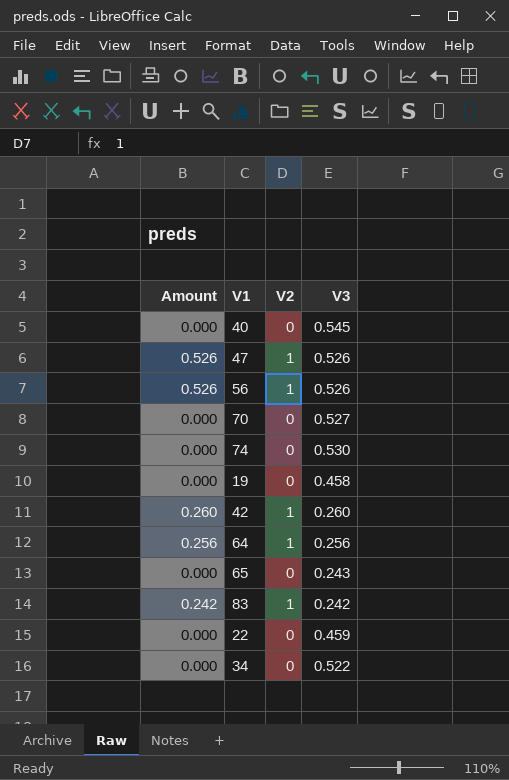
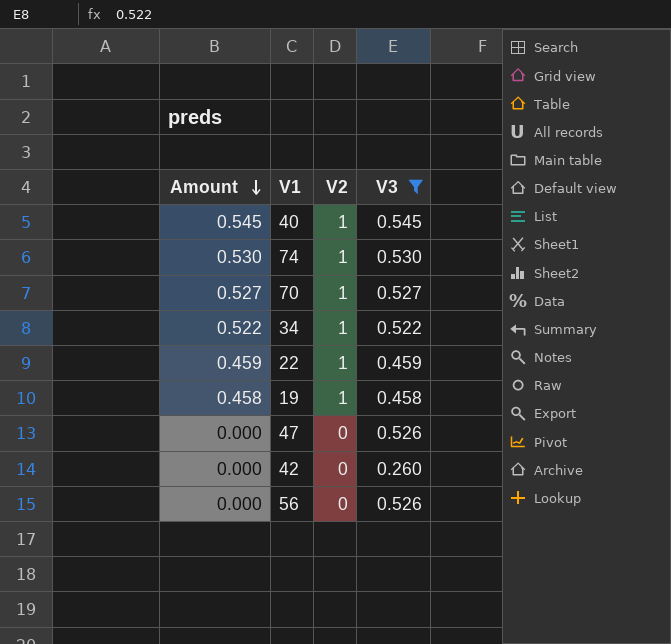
filter: none -> V3 >= 0.260
row order: none -> Amount descending
40 | Amount: 0.000 -> 0.545
40 | V2: 0 -> 1
74 | Amount: 0.000 -> 0.530
74 | V2: 0 -> 1
70 | Amount: 0.000 -> 0.527
70 | V2: 0 -> 1
34 | Amount: 0.000 -> 0.522
34 | V2: 0 -> 1
22 | Amount: 0.000 -> 0.459
22 | V2: 0 -> 1
19 | Amount: 0.000 -> 0.458
19 | V2: 0 -> 1
47 | Amount: 0.526 -> 0.000
47 | V2: 1 -> 0
42 | Amount: 0.260 -> 0.000
42 | V2: 1 -> 0
56 | Amount: 0.526 -> 0.000
56 | V2: 1 -> 0

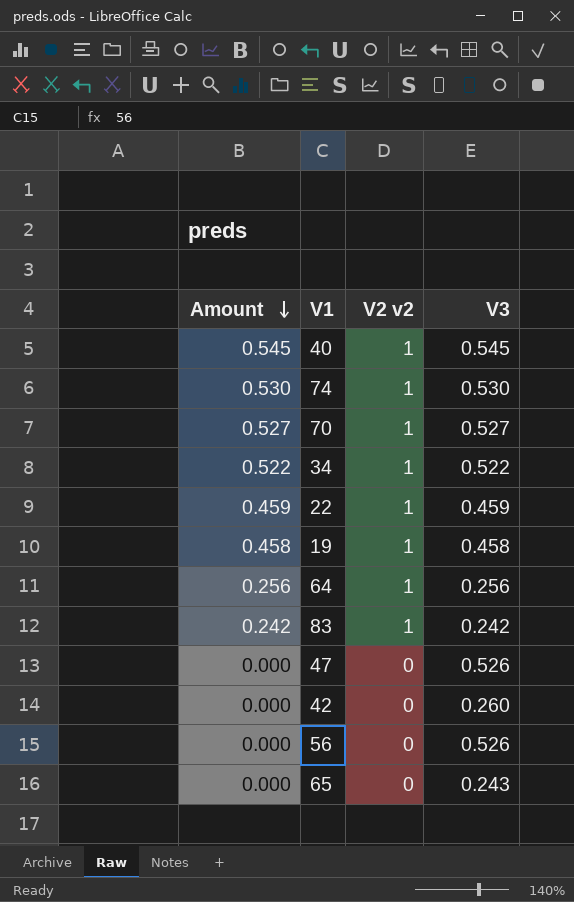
filter: V3 >= 0.260 -> none
column name: V2 -> V2 v2

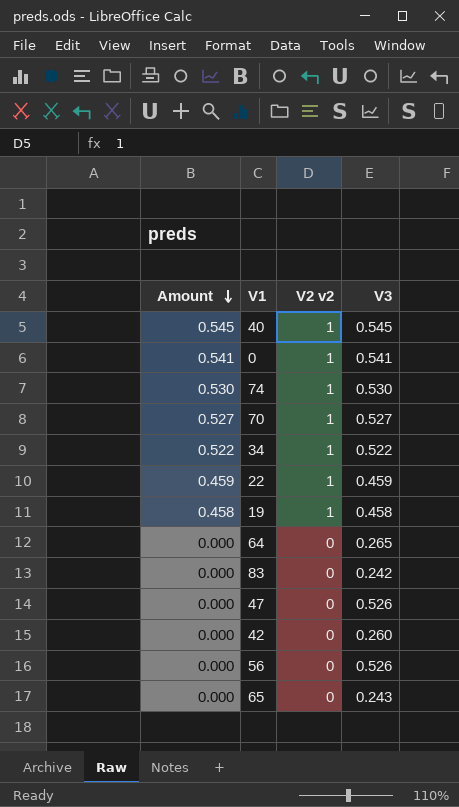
row 0: none -> 0.541 | 1 | 0.541
64 | Amount: 0.256 -> 0.000
64 | V2 v2: 1 -> 0
64 | V3: 0.256 -> 0.265
83 | Amount: 0.242 -> 0.000
83 | V2 v2: 1 -> 0

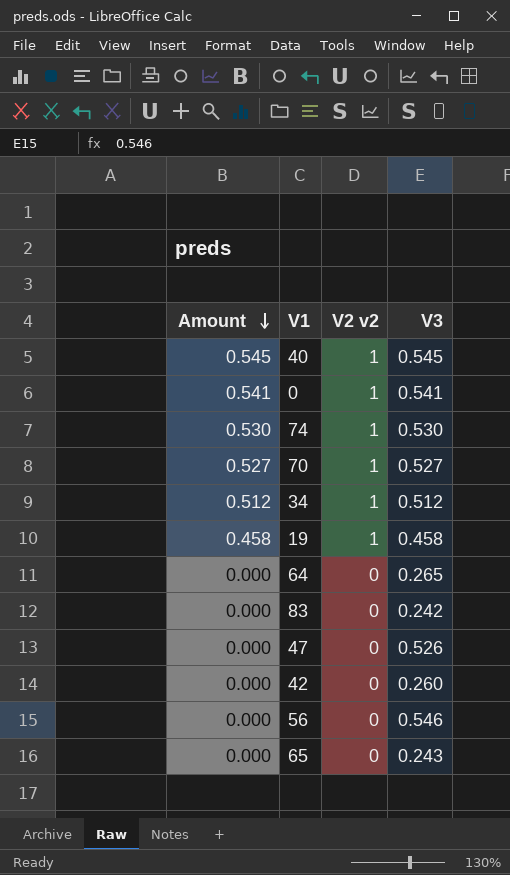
row 22: 0.459 | 1 | 0.459 -> none
34 | Amount: 0.522 -> 0.512
34 | V3: 0.522 -> 0.512
56 | V3: 0.526 -> 0.546

